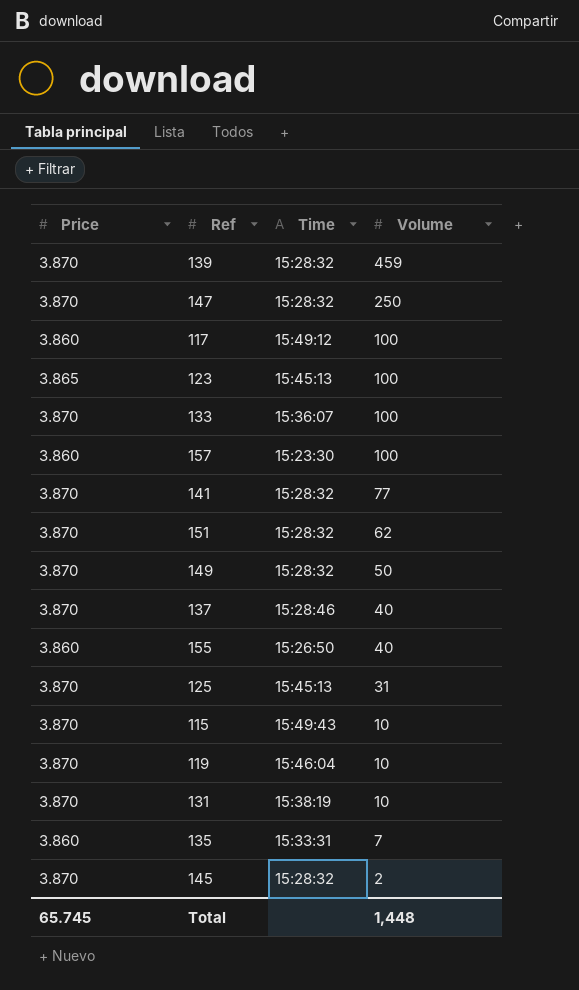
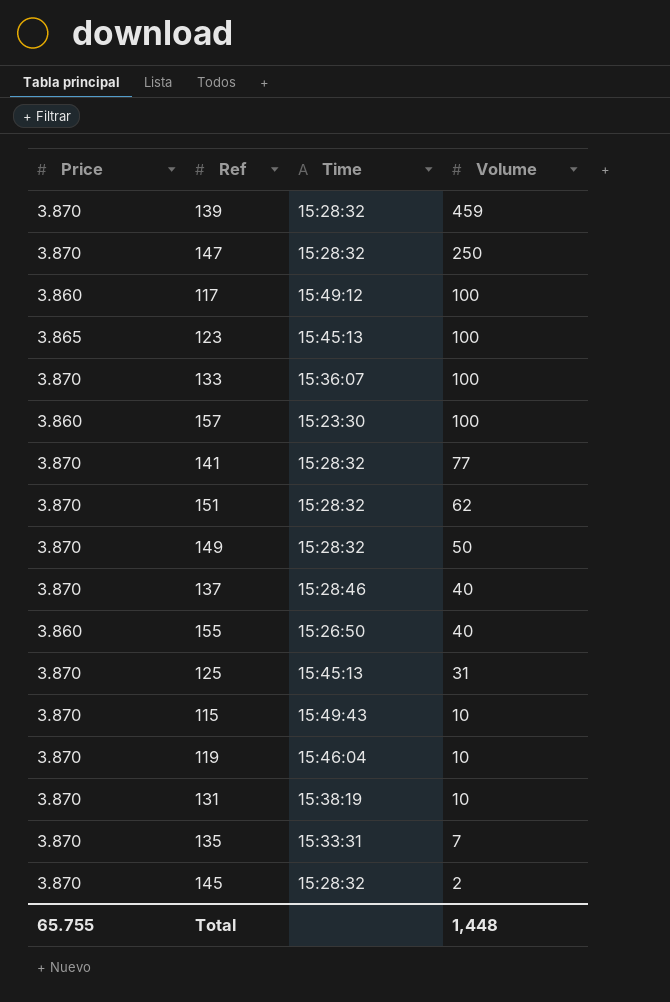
135 | Price: 3.860 -> 3.870
Total | Price: 65.745 -> 65.755

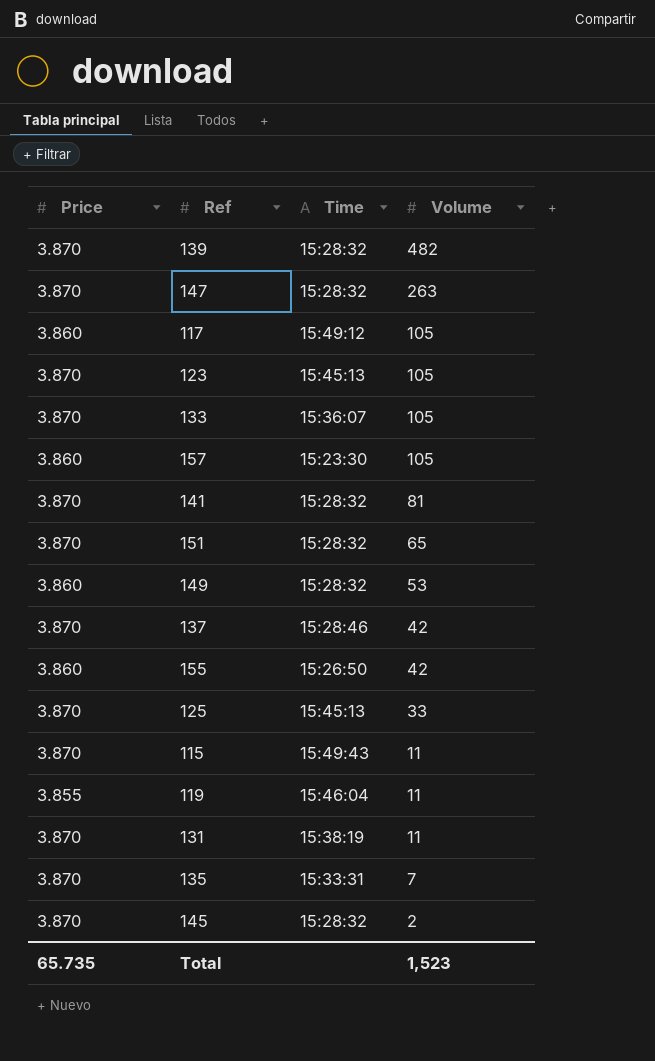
139 | Volume: 459 -> 482
147 | Volume: 250 -> 263
117 | Volume: 100 -> 105
123 | Price: 3.865 -> 3.870
123 | Volume: 100 -> 105
133 | Volume: 100 -> 105
157 | Volume: 100 -> 105
141 | Volume: 77 -> 81
151 | Volume: 62 -> 65
149 | Price: 3.870 -> 3.860
149 | Volume: 50 -> 53
137 | Volume: 40 -> 42
155 | Volume: 40 -> 42
125 | Volume: 31 -> 33
115 | Volume: 10 -> 11
119 | Price: 3.870 -> 3.855
119 | Volume: 10 -> 11
131 | Volume: 10 -> 11
Total | Price: 65.755 -> 65.735
Total | Volume: 1,448 -> 1,523

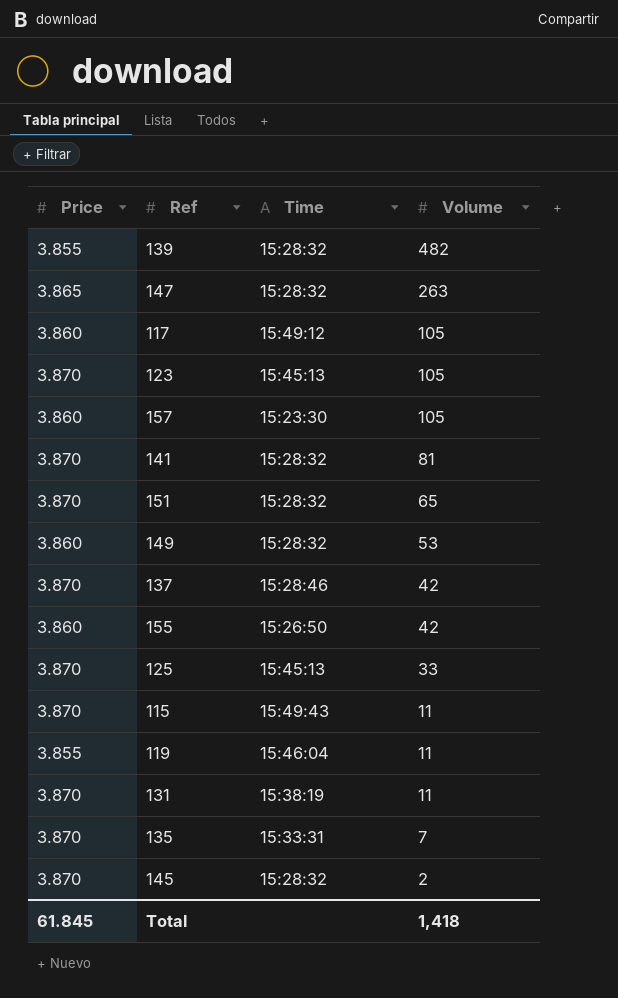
row 133: 3.870 | 15:36:07 | 105 -> none
139 | Price: 3.870 -> 3.855
147 | Price: 3.870 -> 3.865
Total | Price: 65.735 -> 61.845
Total | Volume: 1,523 -> 1,418

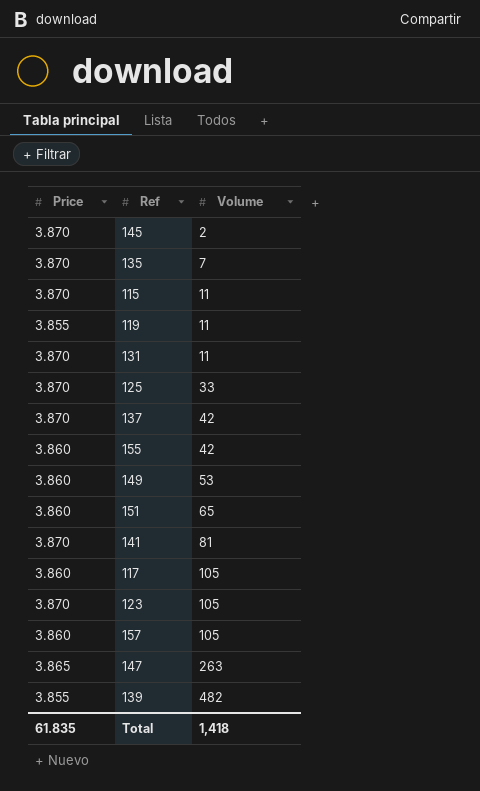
row order: Volume descending -> Volume ascending
column Time | position: 3 -> none
151 | Price: 3.870 -> 3.860
Total | Price: 61.845 -> 61.835

